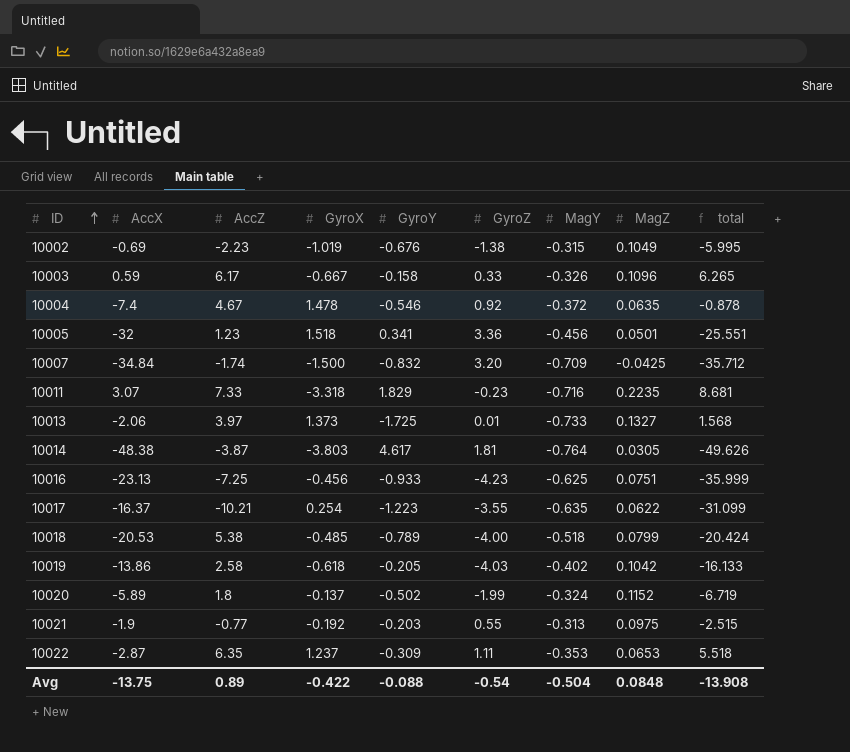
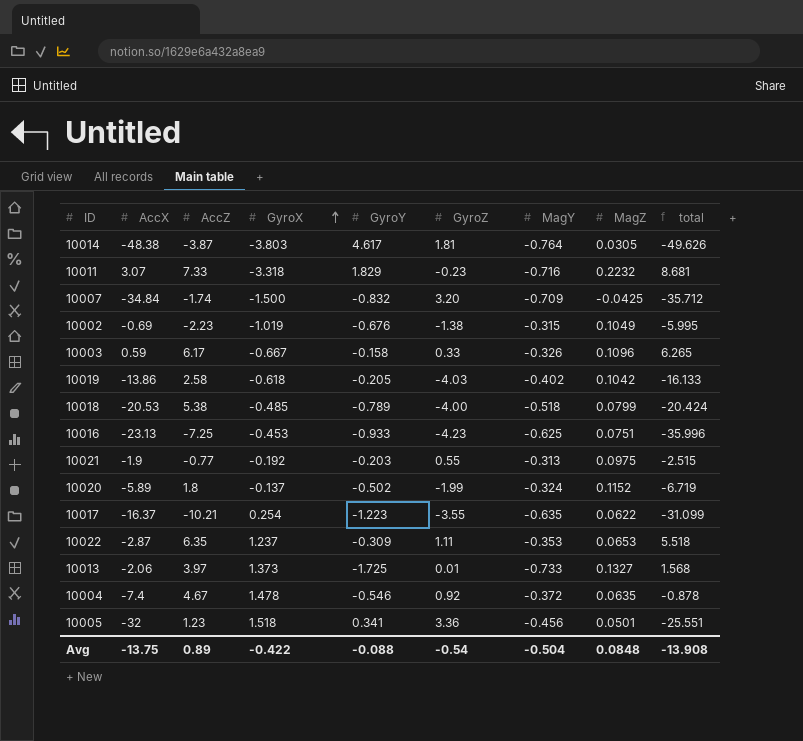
row order: ID ascending -> GyroX ascending
10011 | MagZ: 0.2235 -> 0.2232
10016 | GyroX: -0.456 -> -0.453
10016 | total: -35.999 -> -35.996

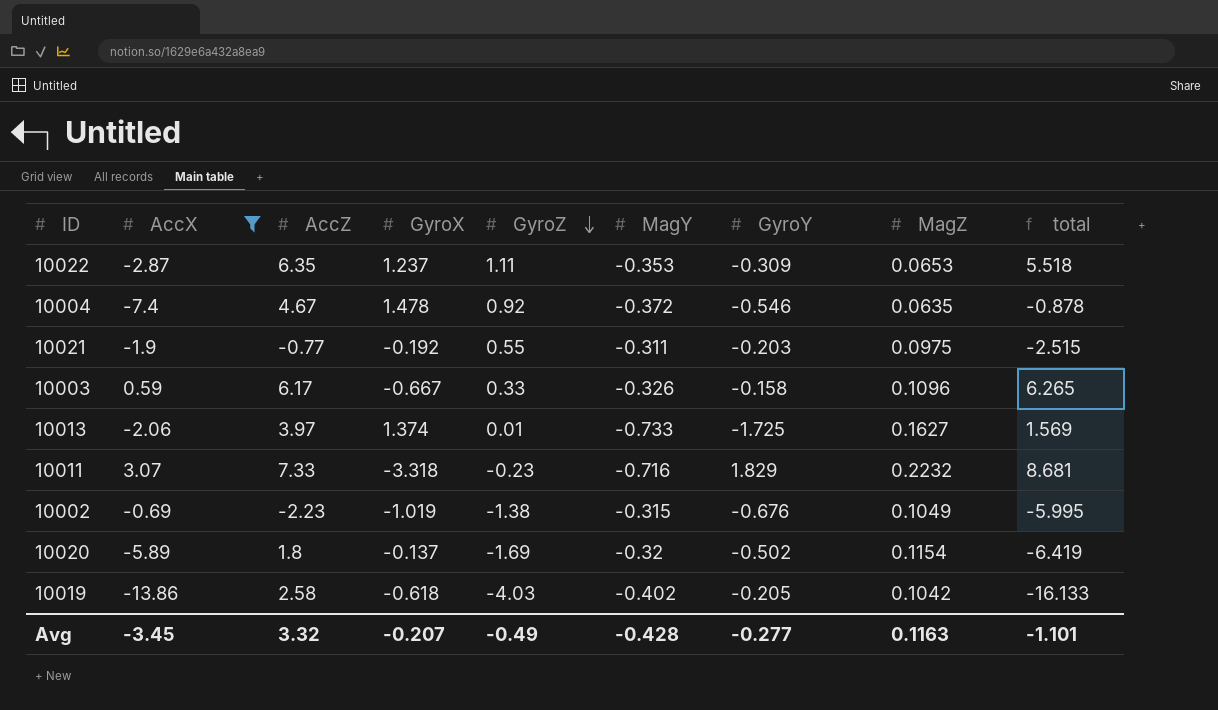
filter: none -> AccX >= -13.86
row order: GyroX ascending -> GyroZ descending
column GyroY | position: 5 -> 7
10021 | MagY: -0.313 -> -0.311
10013 | GyroX: 1.373 -> 1.374
10013 | MagZ: 0.1327 -> 0.1627
10013 | total: 1.568 -> 1.569
10020 | GyroZ: -1.99 -> -1.69
10020 | MagY: -0.324 -> -0.32
10020 | MagZ: 0.1152 -> 0.1154
10020 | total: -6.719 -> -6.419
Avg | AccX: -13.75 -> -3.45
Avg | AccZ: 0.89 -> 3.32
Avg | GyroX: -0.422 -> -0.207
Avg | GyroZ: -0.54 -> -0.49
Avg | MagY: -0.504 -> -0.428
Avg | GyroY: -0.088 -> -0.277
Avg | MagZ: 0.0848 -> 0.1163
Avg | total: -13.908 -> -1.101

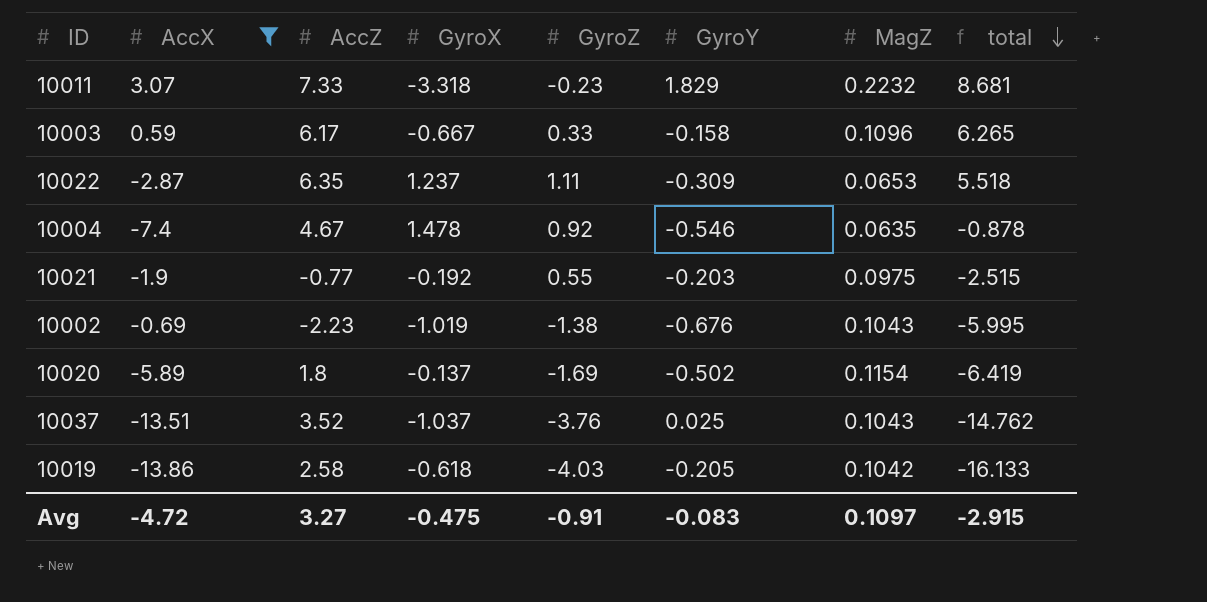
row order: GyroZ descending -> total descending
column MagY | position: 6 -> none
row 10013: -2.06 | 3.97 | 1.374 | 0.01 | -0.733 | -1.725 | 0.1627 | 1.569 -> none
10002 | MagZ: 0.1049 -> 0.1043
row 10037: none -> -13.51 | 3.52 | -1.037 | -3.76 | 0.025 | 0.1043 | -14.762
Avg | AccX: -3.45 -> -4.72
Avg | AccZ: 3.32 -> 3.27
Avg | GyroX: -0.207 -> -0.475
Avg | GyroZ: -0.49 -> -0.91
Avg | GyroY: -0.277 -> -0.083
Avg | MagZ: 0.1163 -> 0.1097
Avg | total: -1.101 -> -2.915

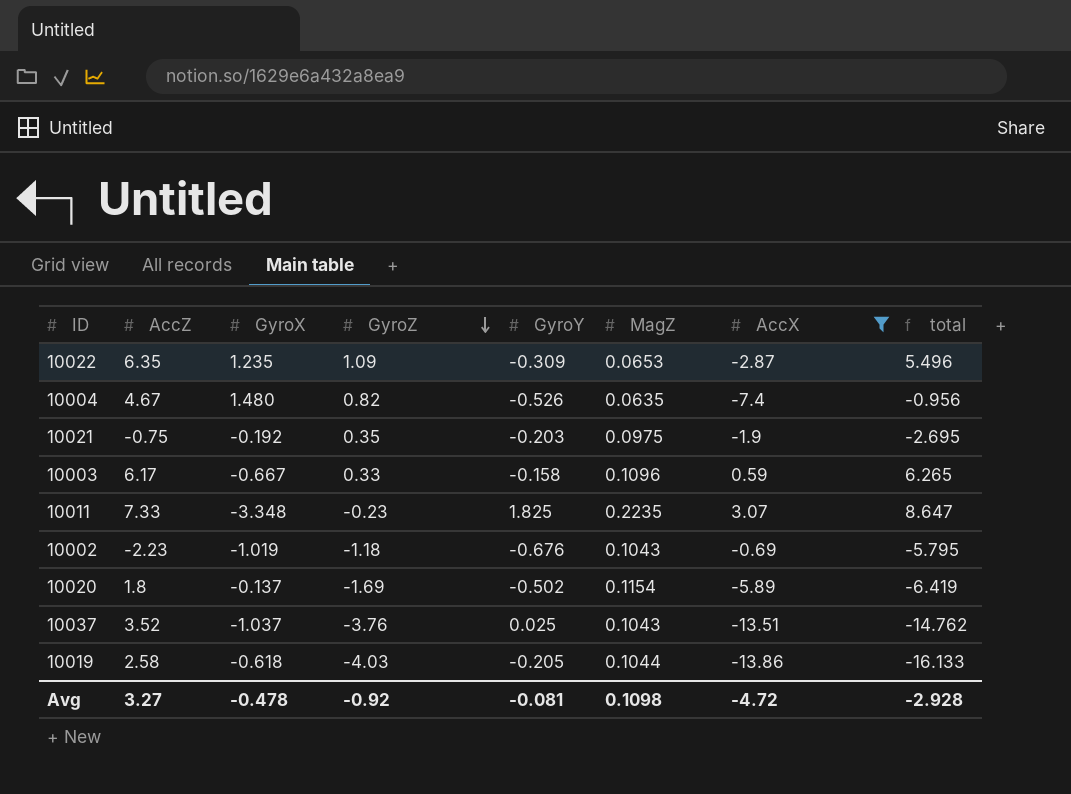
row order: total descending -> GyroZ descending
column AccX | position: 2 -> 7
10022 | GyroX: 1.237 -> 1.235
10022 | GyroZ: 1.11 -> 1.09
10022 | total: 5.518 -> 5.496
10004 | GyroX: 1.478 -> 1.480
10004 | GyroZ: 0.92 -> 0.82
10004 | GyroY: -0.546 -> -0.526
10004 | total: -0.878 -> -0.956
10021 | AccZ: -0.77 -> -0.75
10021 | GyroZ: 0.55 -> 0.35
10021 | total: -2.515 -> -2.695
10011 | GyroX: -3.318 -> -3.348
10011 | GyroY: 1.829 -> 1.825
10011 | MagZ: 0.2232 -> 0.2235
10011 | total: 8.681 -> 8.647
10002 | GyroZ: -1.38 -> -1.18
10002 | total: -5.995 -> -5.795
10019 | MagZ: 0.1042 -> 0.1044
Avg | GyroX: -0.475 -> -0.478
Avg | GyroZ: -0.91 -> -0.92
Avg | GyroY: -0.083 -> -0.081
Avg | MagZ: 0.1097 -> 0.1098
Avg | total: -2.915 -> -2.928

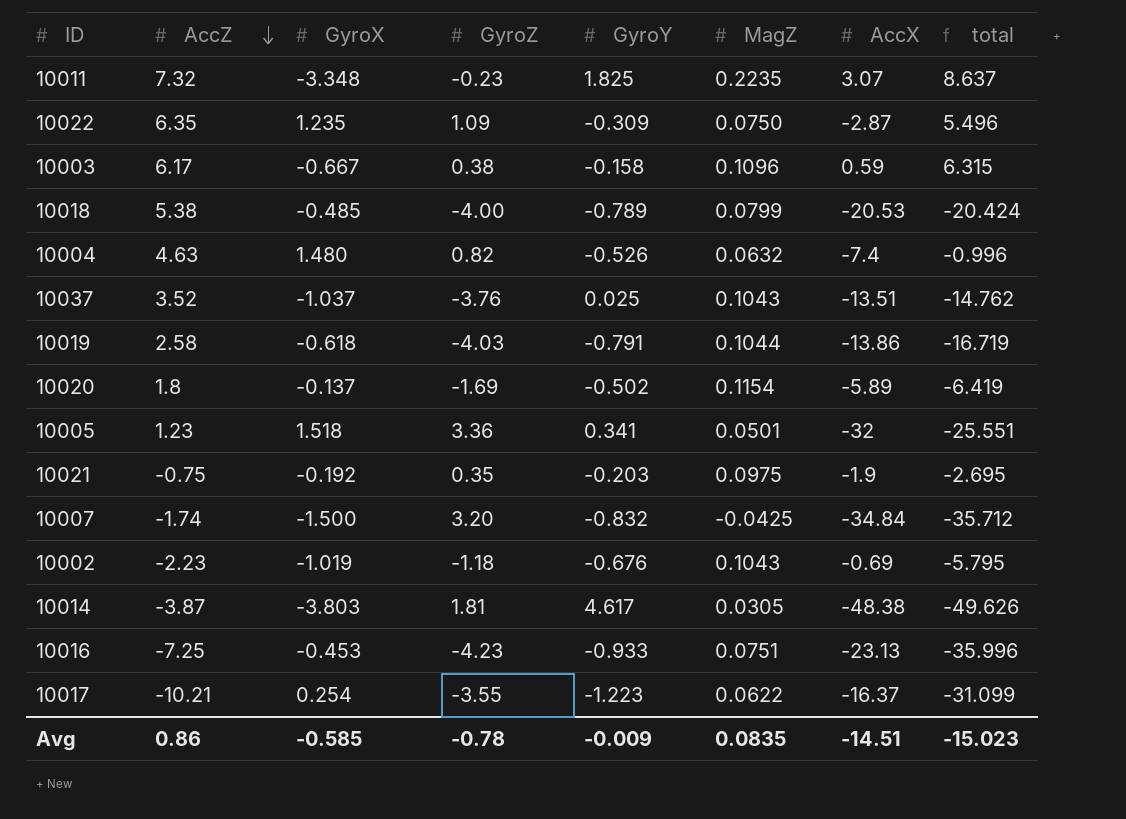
filter: AccX >= -13.86 -> none
row order: GyroZ descending -> AccZ descending
10011 | AccZ: 7.33 -> 7.32
10011 | total: 8.647 -> 8.637
10022 | MagZ: 0.0653 -> 0.0750
10003 | GyroZ: 0.33 -> 0.38
10003 | total: 6.265 -> 6.315
10004 | AccZ: 4.67 -> 4.63
10004 | MagZ: 0.0635 -> 0.0632
10004 | total: -0.956 -> -0.996
10019 | GyroY: -0.205 -> -0.791
10019 | total: -16.133 -> -16.719
Avg | AccZ: 3.27 -> 0.86
Avg | GyroX: -0.478 -> -0.585
Avg | GyroZ: -0.92 -> -0.78
Avg | GyroY: -0.081 -> -0.009
Avg | MagZ: 0.1098 -> 0.0835
Avg | AccX: -4.72 -> -14.51
Avg | total: -2.928 -> -15.023

